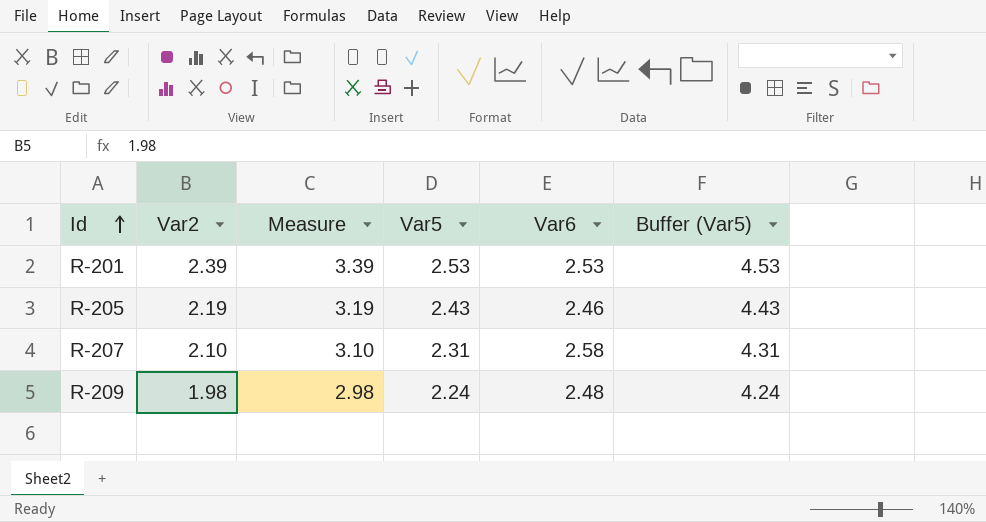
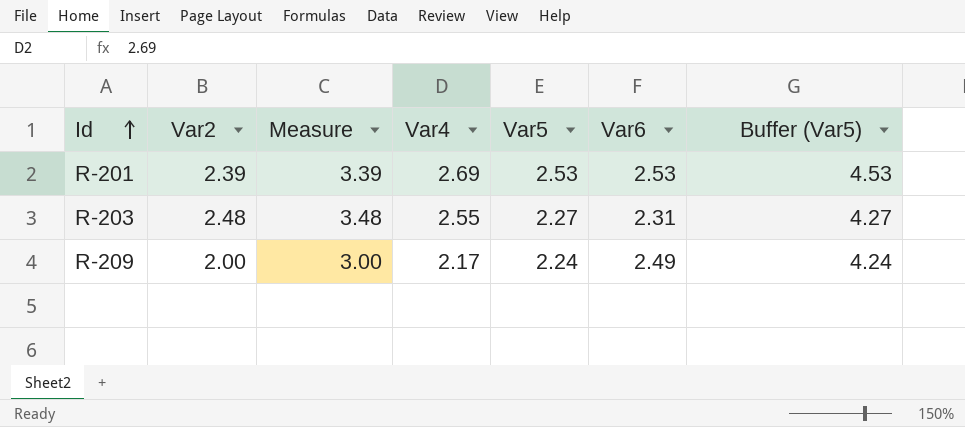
column Var4 | position: none -> 4
row R-205: 2.19 | 3.19 | 2.43 | 2.46 | 4.43 -> none
row R-207: 2.10 | 3.10 | 2.31 | 2.58 | 4.31 -> none
row R-203: none -> 2.48 | 3.48 | 2.55 | 2.27 | 2.31 | 4.27
R-209 | Var2: 1.98 -> 2.00
R-209 | Measure: 2.98 -> 3.00
R-209 | Var6: 2.48 -> 2.49

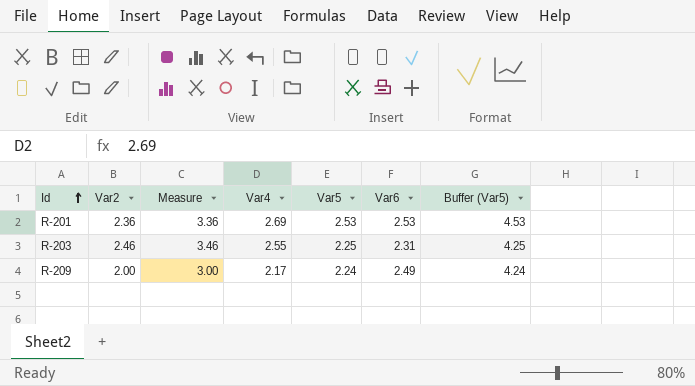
R-201 | Var2: 2.39 -> 2.36
R-201 | Measure: 3.39 -> 3.36
R-203 | Var2: 2.48 -> 2.46
R-203 | Measure: 3.48 -> 3.46
R-203 | Var5: 2.27 -> 2.25
R-203 | Buffer (Var5): 4.27 -> 4.25

